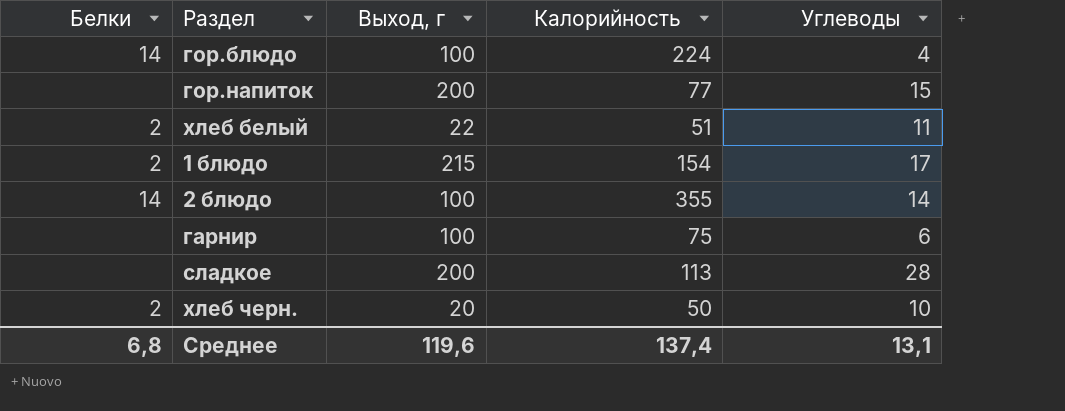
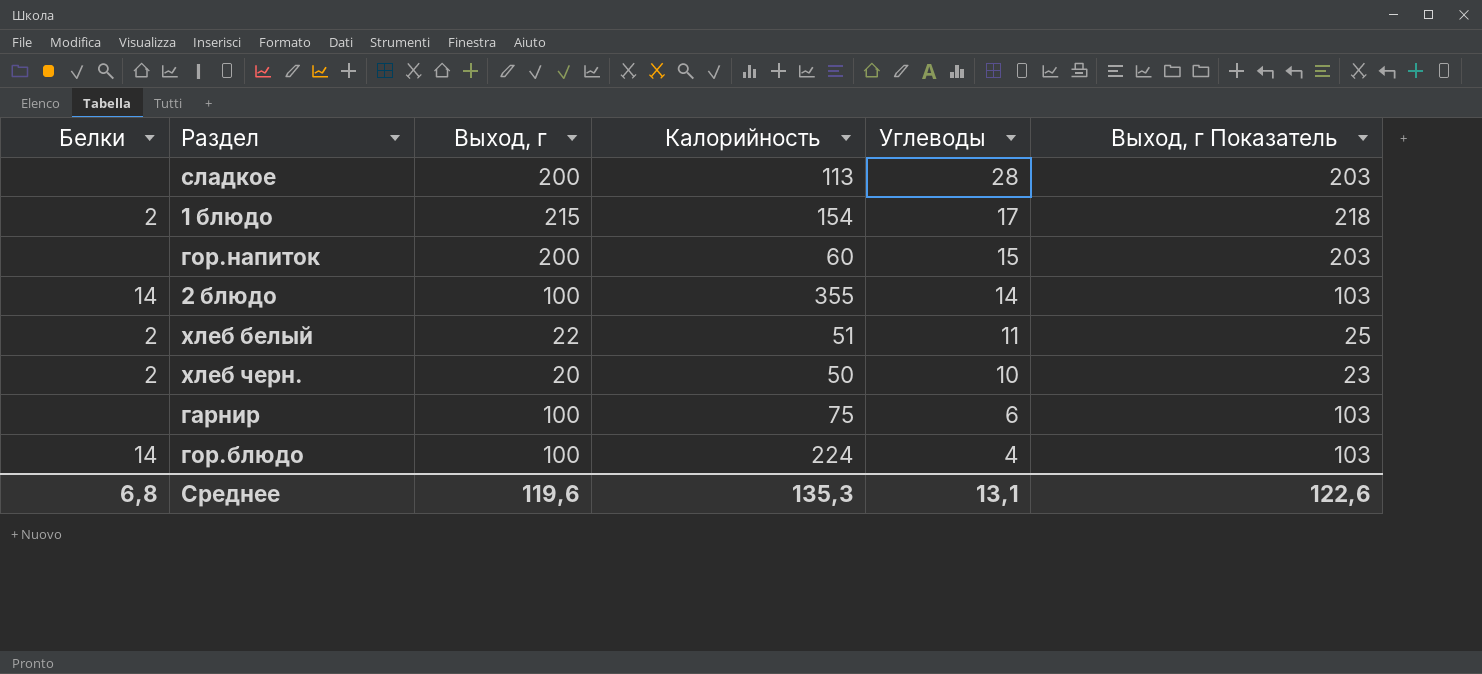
row order: none -> Углеводы descending
column Выход, г Показатель | formula: none -> [Выход, г] + 3
гор.напиток | Калорийность: 77 -> 60
Среднее | Калорийность: 137,4 -> 135,3

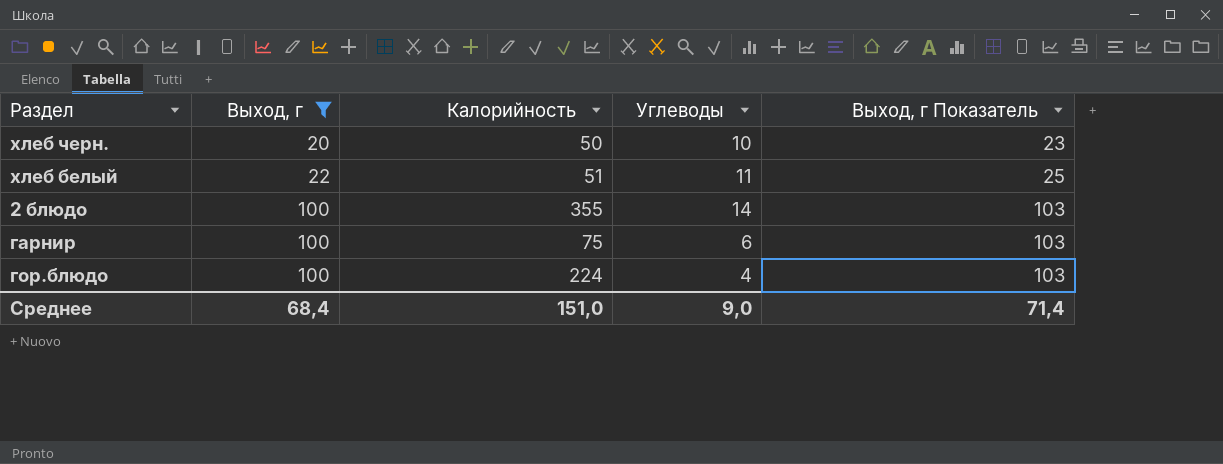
filter: none -> Выход, г <= 100
row order: Углеводы descending -> Выход, г ascending
column Белки | position: 1 -> none
Среднее | Выход, г: 119,6 -> 68,4
Среднее | Калорийность: 135,3 -> 151,0
Среднее | Углеводы: 13,1 -> 9,0
Среднее | Выход, г Показатель: 122,6 -> 71,4

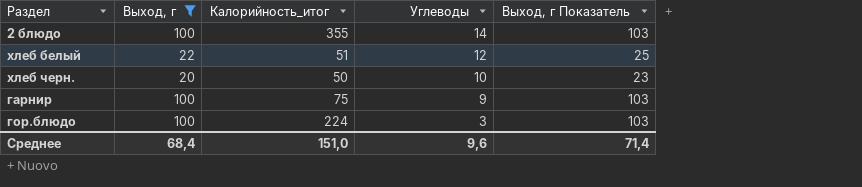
row order: Выход, г ascending -> Углеводы descending
column name: Калорийность -> Калорийность_итог
хлеб белый | Углеводы: 11 -> 12
гарнир | Углеводы: 6 -> 9
гор.блюдо | Углеводы: 4 -> 3
Среднее | Углеводы: 9,0 -> 9,6

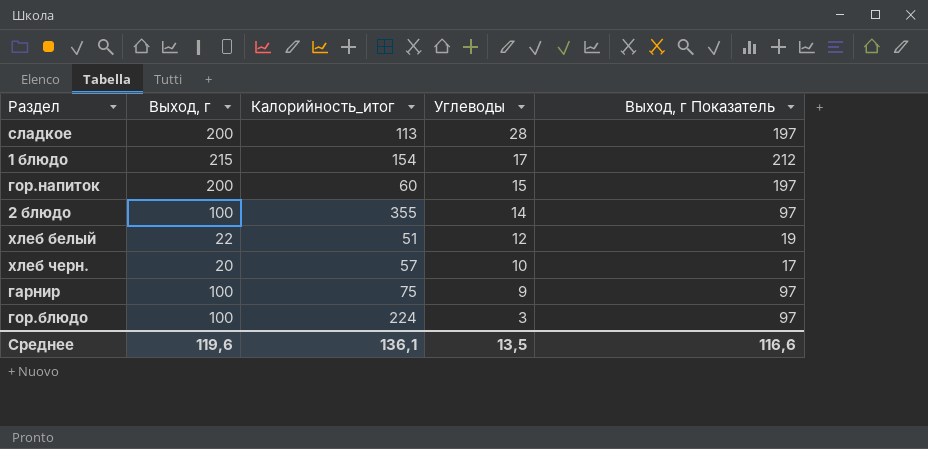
filter: Выход, г <= 100 -> none
column Выход, г Показатель | formula: [Выход, г] + 3 -> [Выход, г] - 3
хлеб черн. | Калорийность_итог: 50 -> 57
Среднее | Выход, г: 68,4 -> 119,6
Среднее | Калорийность_итог: 151,0 -> 136,1
Среднее | Углеводы: 9,6 -> 13,5
Среднее | Выход, г Показатель: 71,4 -> 116,6

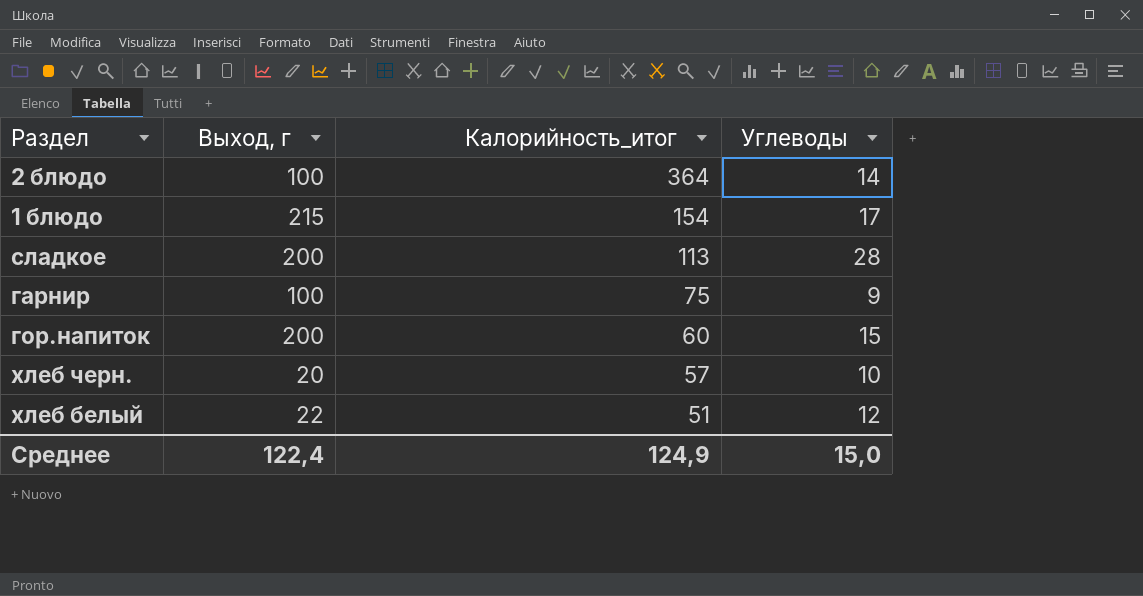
row order: Углеводы descending -> Калорийность_итог descending
column Выход, г Показатель | formula: [Выход, г] - 3 -> none
row гор.блюдо: 100 | 224 | 3 | 97 -> none
2 блюдо | Калорийность_итог: 355 -> 364
Среднее | Выход, г: 119,6 -> 122,4
Среднее | Калорийность_итог: 136,1 -> 124,9
Среднее | Углеводы: 13,5 -> 15,0

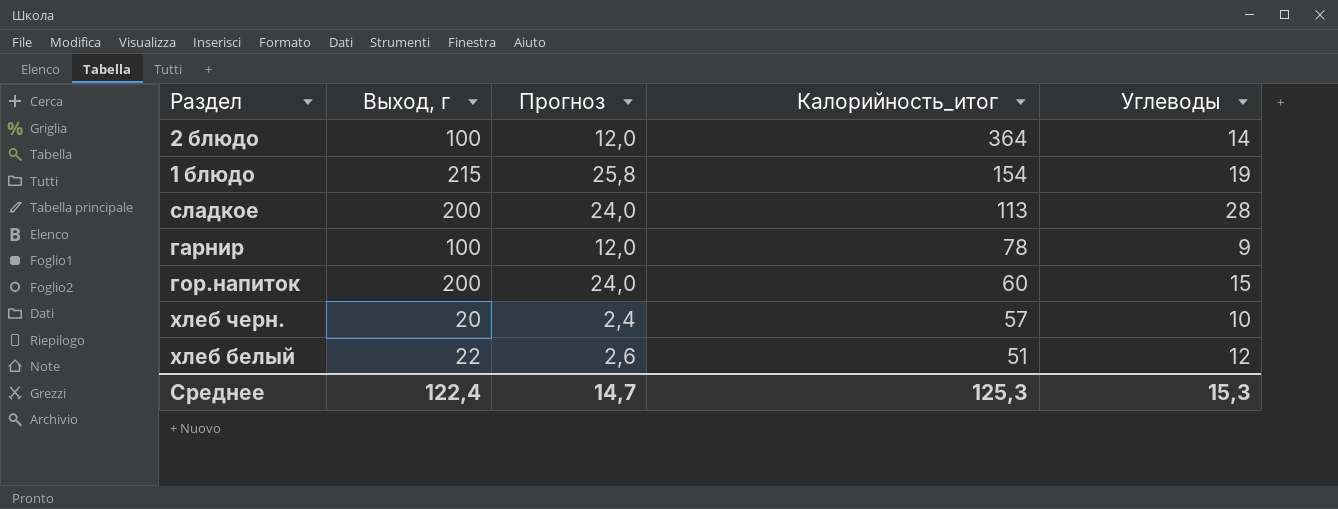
column Прогноз | formula: none -> [Выход, г] * 0,12
1 блюдо | Углеводы: 17 -> 19
гарнир | Калорийность_итог: 75 -> 78
Среднее | Калорийность_итог: 124,9 -> 125,3
Среднее | Углеводы: 15,0 -> 15,3

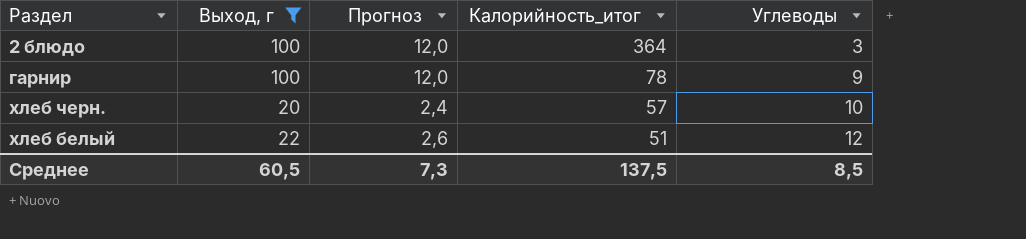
filter: none -> Выход, г <= 100
2 блюдо | Углеводы: 14 -> 3
Среднее | Выход, г: 122,4 -> 60,5
Среднее | Прогноз: 14,7 -> 7,3
Среднее | Калорийность_итог: 125,3 -> 137,5
Среднее | Углеводы: 15,3 -> 8,5

